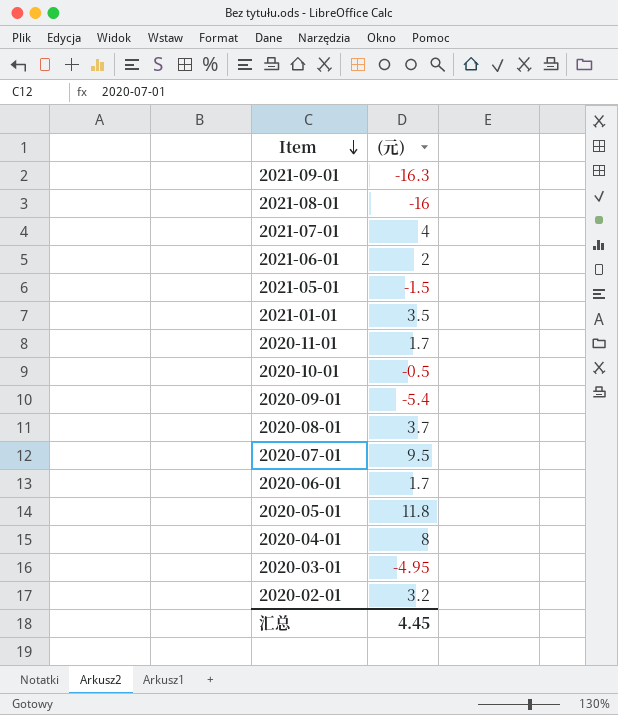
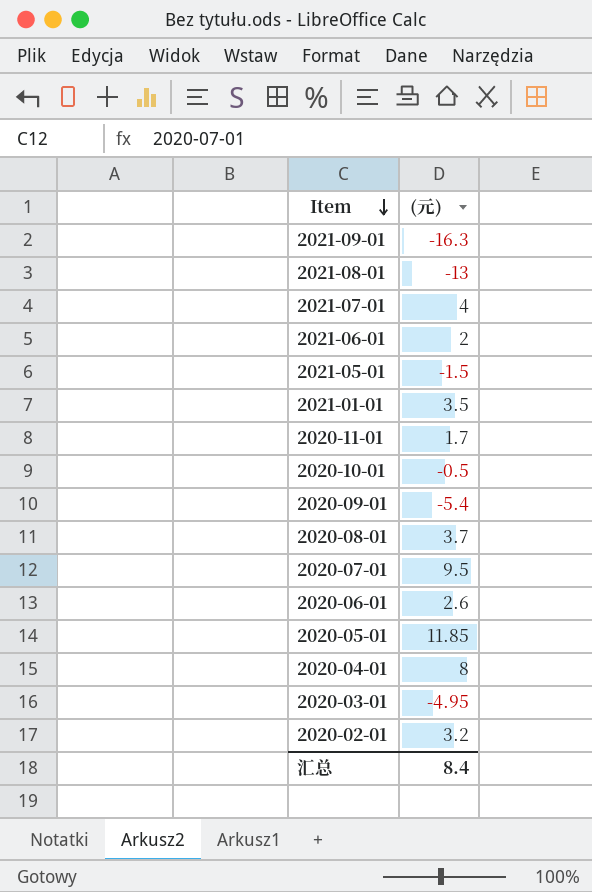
2021-08-01 | (元): -16 -> -13
2020-06-01 | (元): 1.7 -> 2.6
2020-05-01 | (元): 11.8 -> 11.85
汇总 | (元): 4.45 -> 8.4

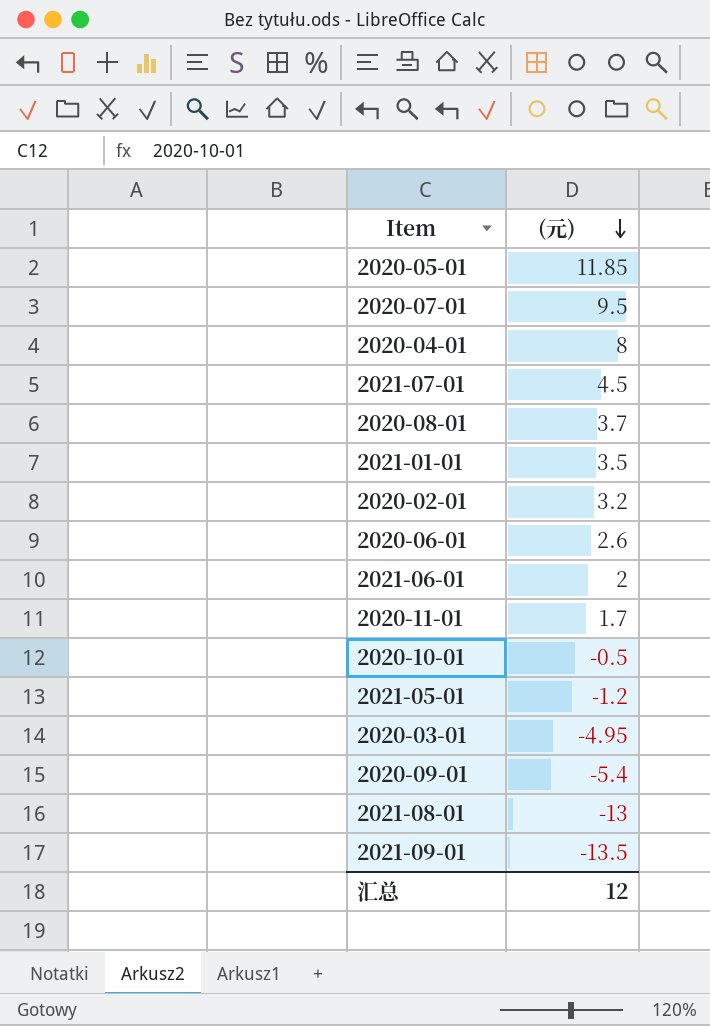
row order: Item descending -> (元) descending
2021-07-01 | (元): 4 -> 4.5
2021-05-01 | (元): -1.5 -> -1.2
2021-09-01 | (元): -16.3 -> -13.5
汇总 | (元): 8.4 -> 12

